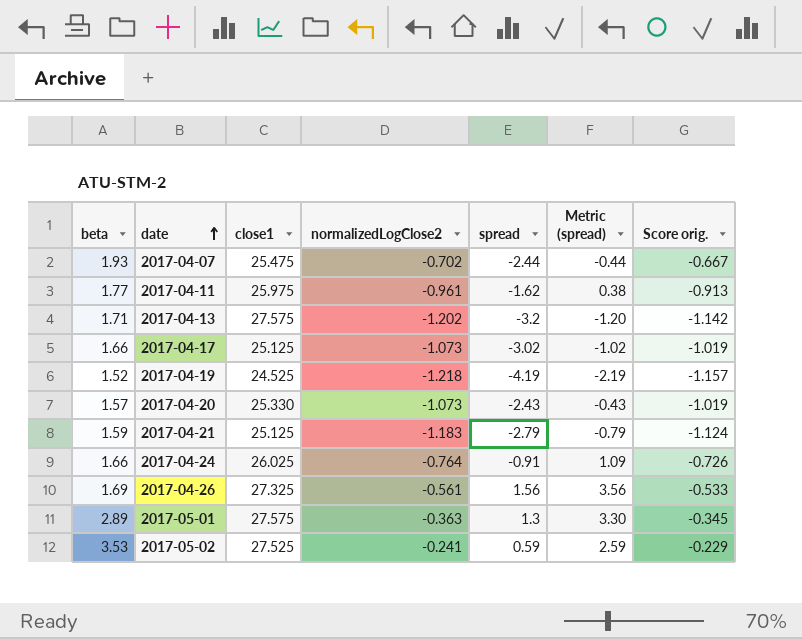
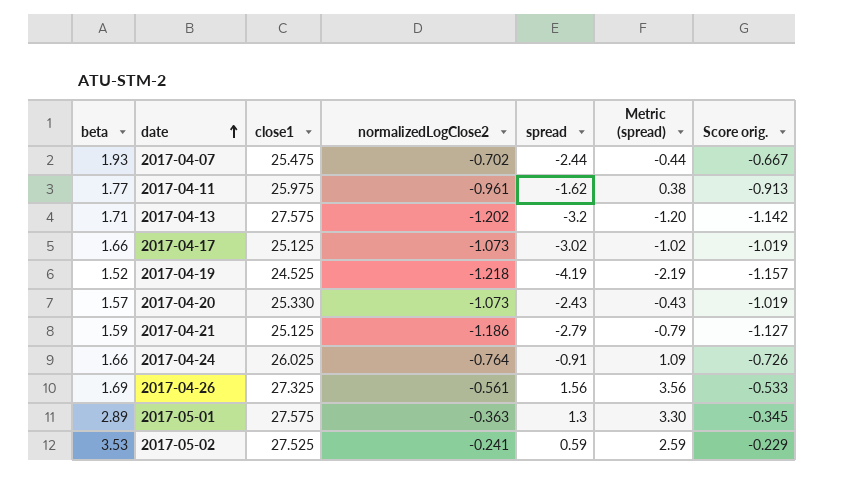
2017-04-21 | normalizedLogClose2: -1.183 -> -1.186
2017-04-21 | Score orig.: -1.124 -> -1.127

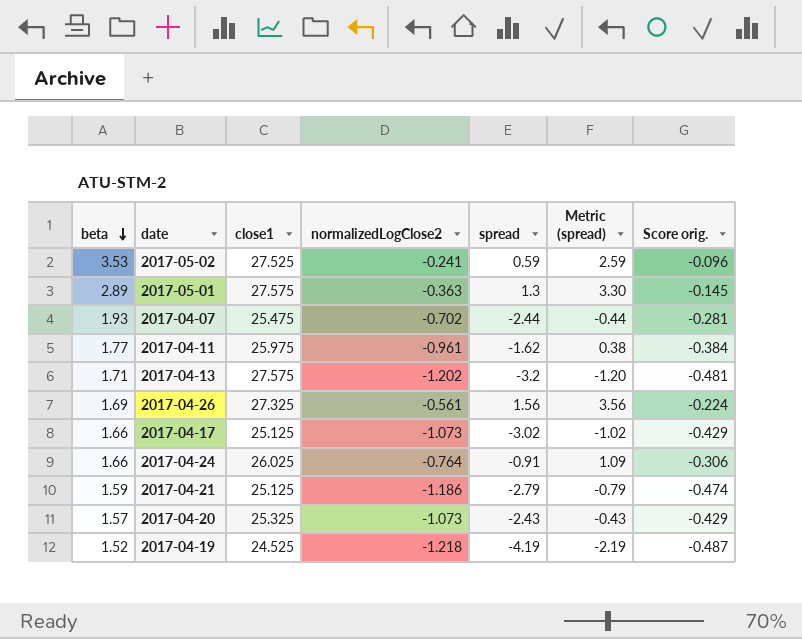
row order: date ascending -> beta descending
column Score orig. | formula: [normalizedLogClose2] * 0.95 -> [normalizedLogClose2] * 0.4
2017-04-20 | close1: 25.330 -> 25.325

